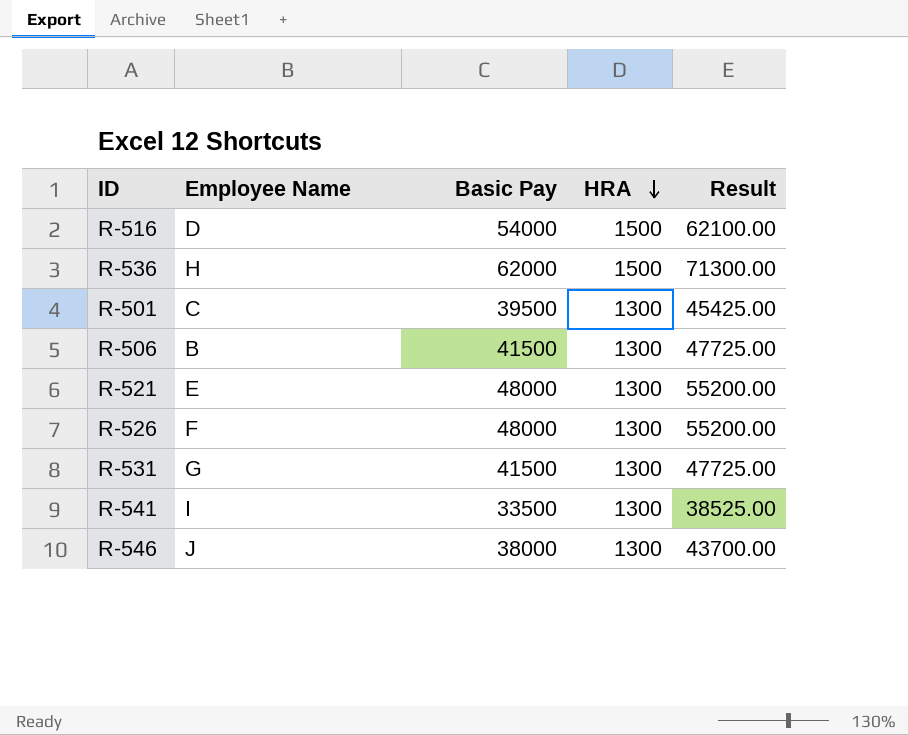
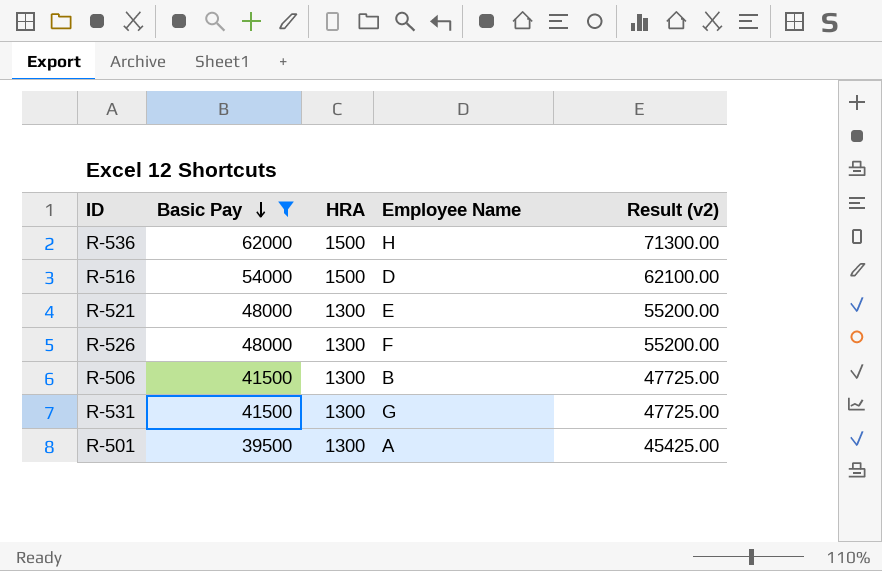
filter: none -> Basic Pay >= 39500
row order: HRA descending -> Basic Pay descending
column Employee Name | position: 2 -> 4
column name: Result -> Result (v2)
R-501 | Employee Name: C -> A

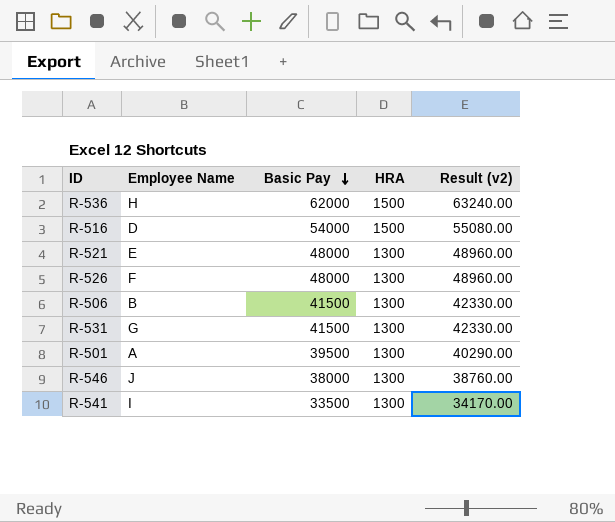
filter: Basic Pay >= 39500 -> none
column Employee Name | position: 4 -> 2
column Result (v2) | formula: [Basic Pay] * 1.15 -> [Basic Pay] * 1.02

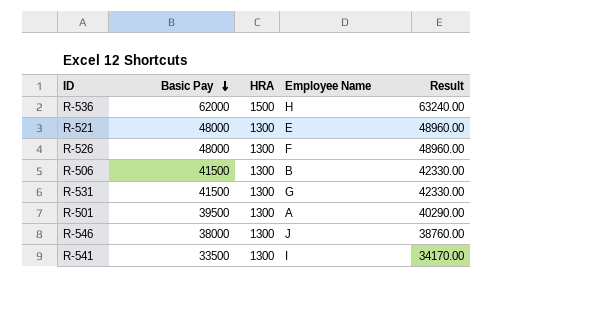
column Employee Name | position: 2 -> 4
column name: Result (v2) -> Result
row R-516: D | 54000 | 1500 | 55080.00 -> none

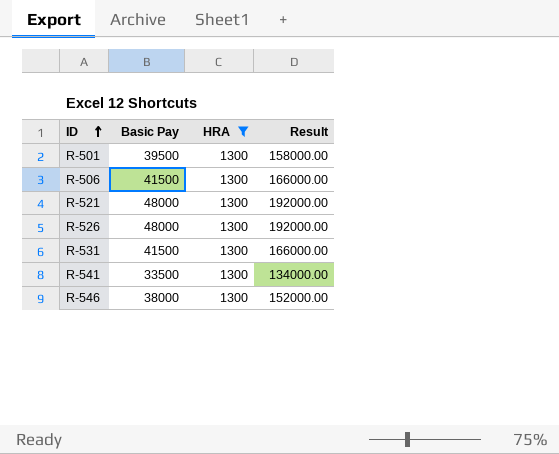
filter: none -> HRA = 1300
row order: Basic Pay descending -> ID ascending
column Employee Name | position: 4 -> none
column Result | formula: [Basic Pay] * 1.02 -> [Basic Pay] * 4

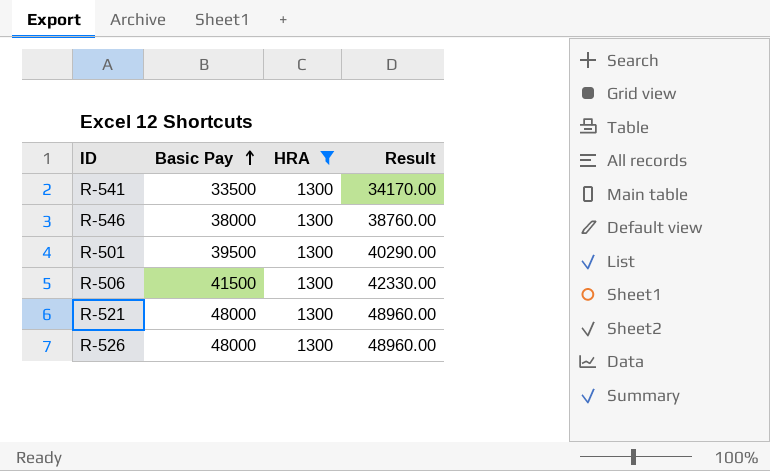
row order: ID ascending -> Basic Pay ascending
column Result | formula: [Basic Pay] * 4 -> [Basic Pay] * 1.02
row R-531: 41500 | 1300 | 166000.00 -> none

